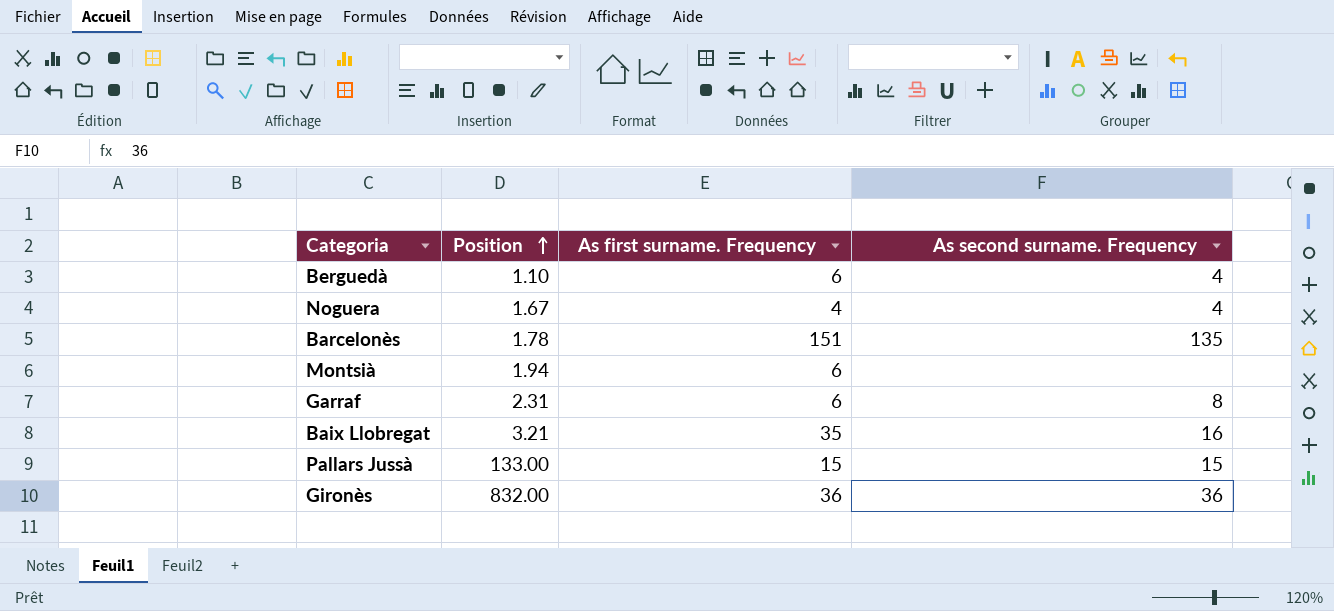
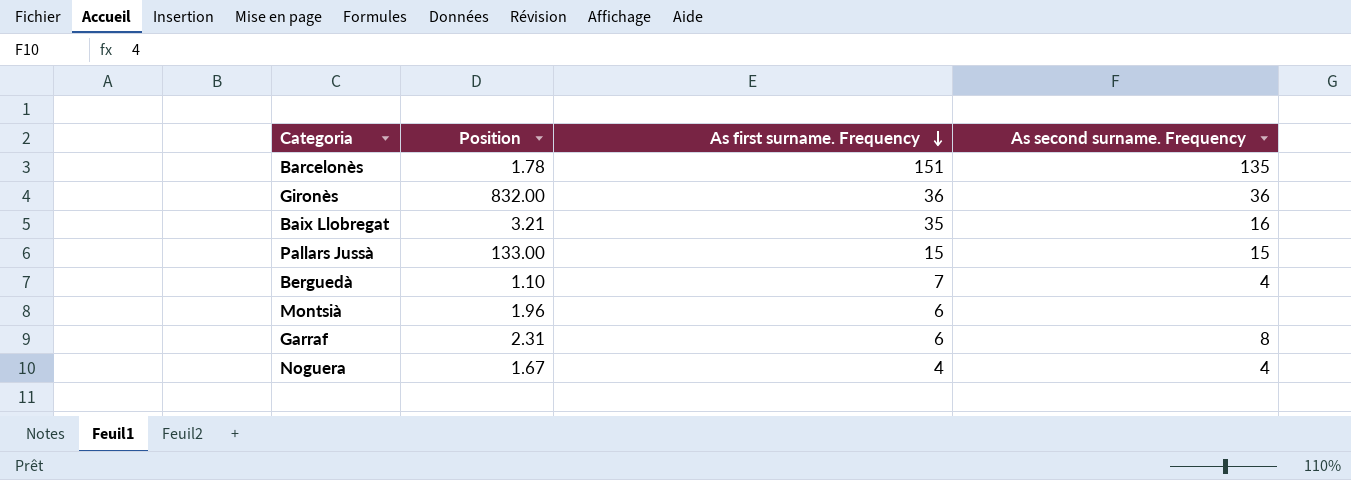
row order: Position ascending -> As first surname. Frequency descending
Berguedà | As first surname. Frequency: 6 -> 7
Montsià | Position: 1.94 -> 1.96

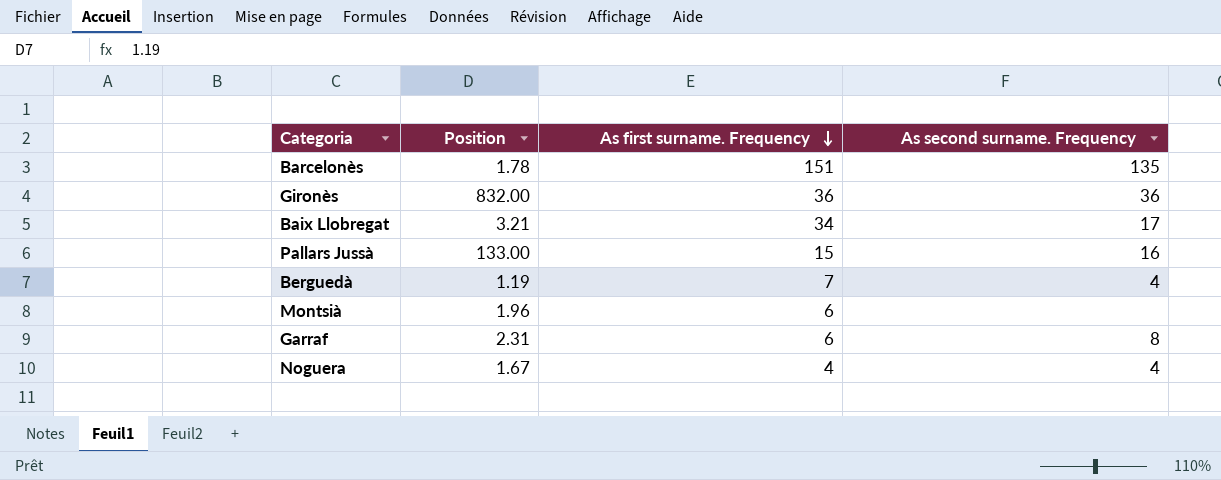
Baix Llobregat | As first surname. Frequency: 35 -> 34
Baix Llobregat | As second surname. Frequency: 16 -> 17
Pallars Jussà | As second surname. Frequency: 15 -> 16
Berguedà | Position: 1.10 -> 1.19

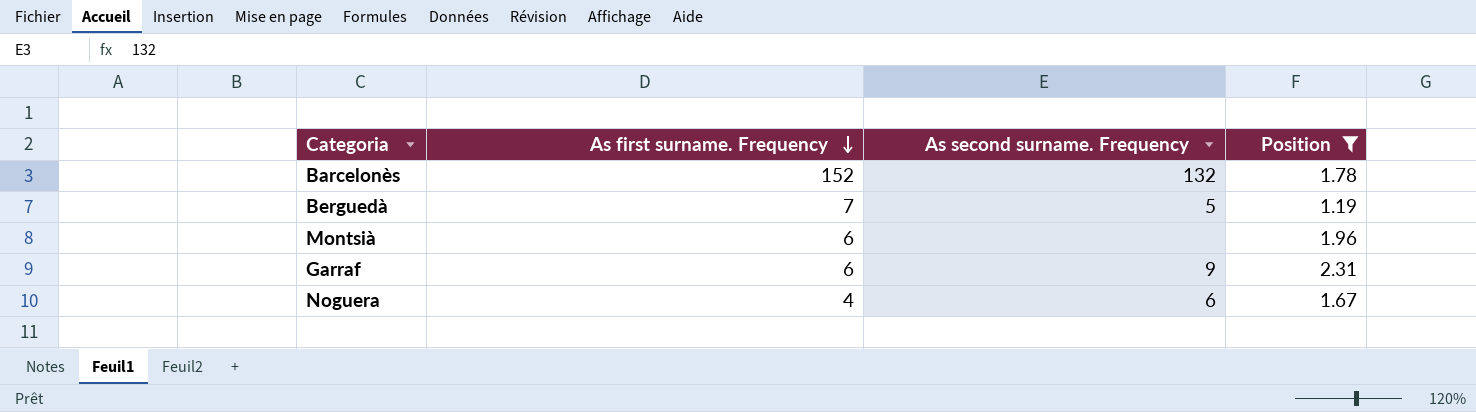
filter: none -> Position <= 2.31
column Position | position: 2 -> 4
Barcelonès | As first surname. Frequency: 151 -> 152
Barcelonès | As second surname. Frequency: 135 -> 132
Berguedà | As second surname. Frequency: 4 -> 5
Garraf | As second surname. Frequency: 8 -> 9
Noguera | As second surname. Frequency: 4 -> 6

